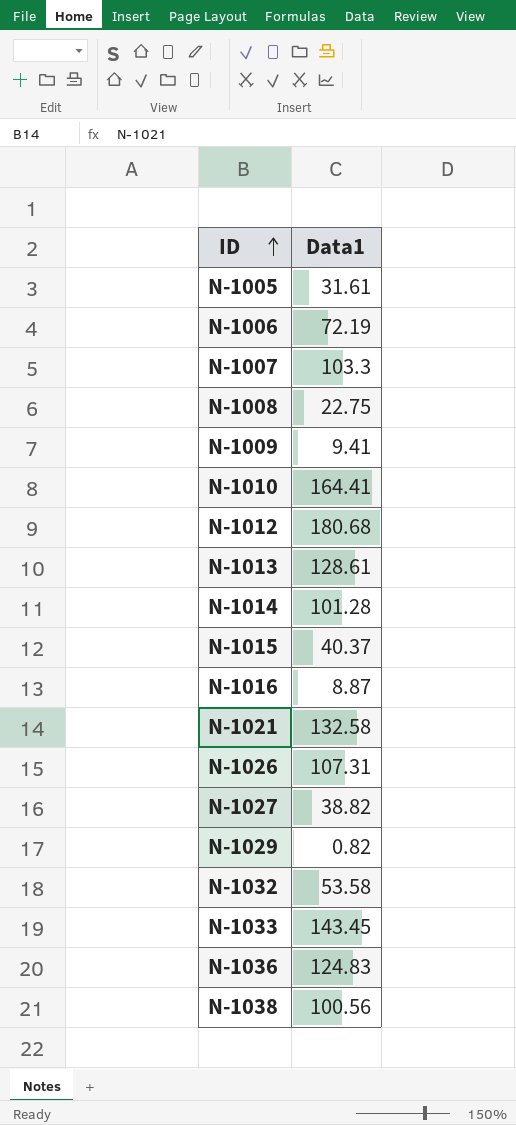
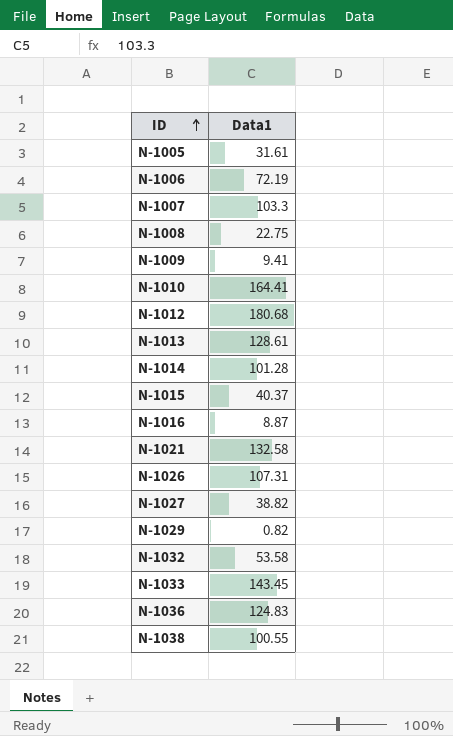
N-1038 | Data1: 100.56 -> 100.55

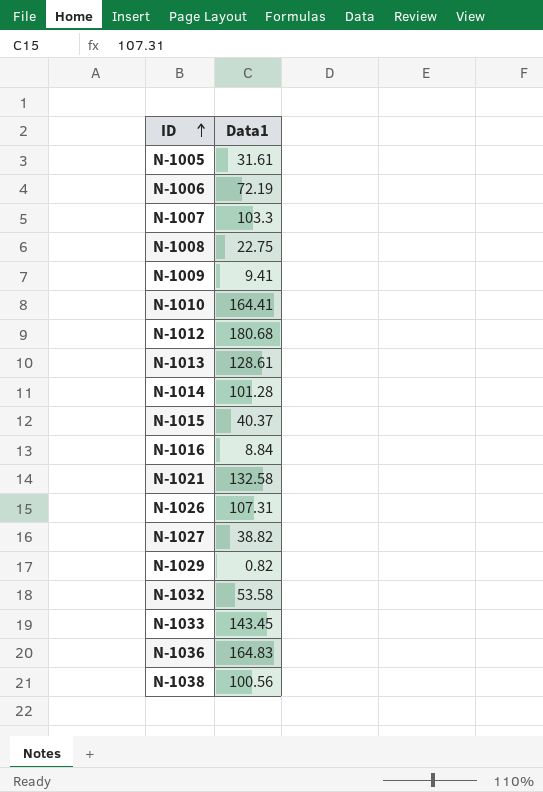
N-1016 | Data1: 8.87 -> 8.84
N-1036 | Data1: 124.83 -> 164.83
N-1038 | Data1: 100.55 -> 100.56

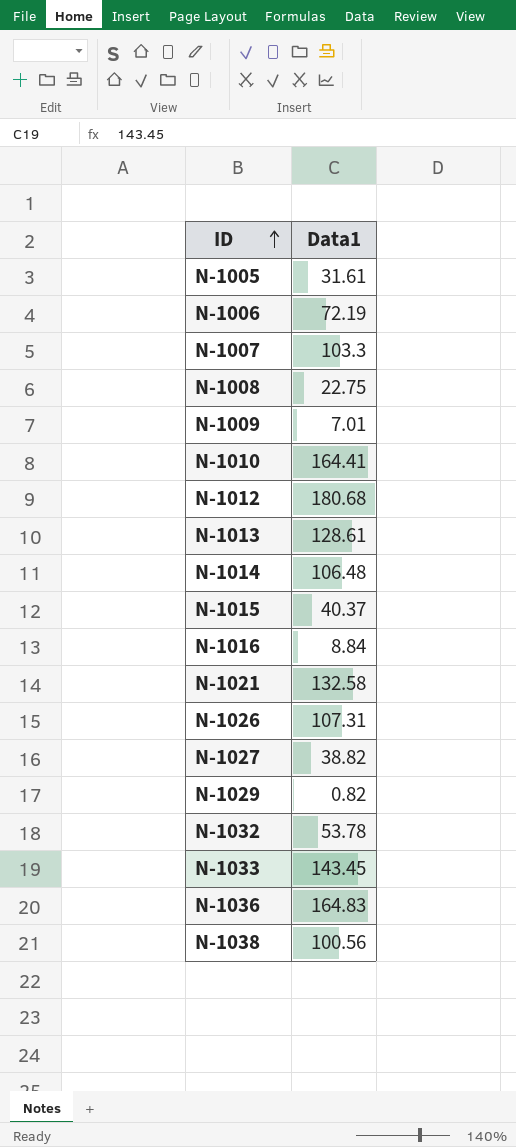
N-1009 | Data1: 9.41 -> 7.01
N-1014 | Data1: 101.28 -> 106.48
N-1032 | Data1: 53.58 -> 53.78

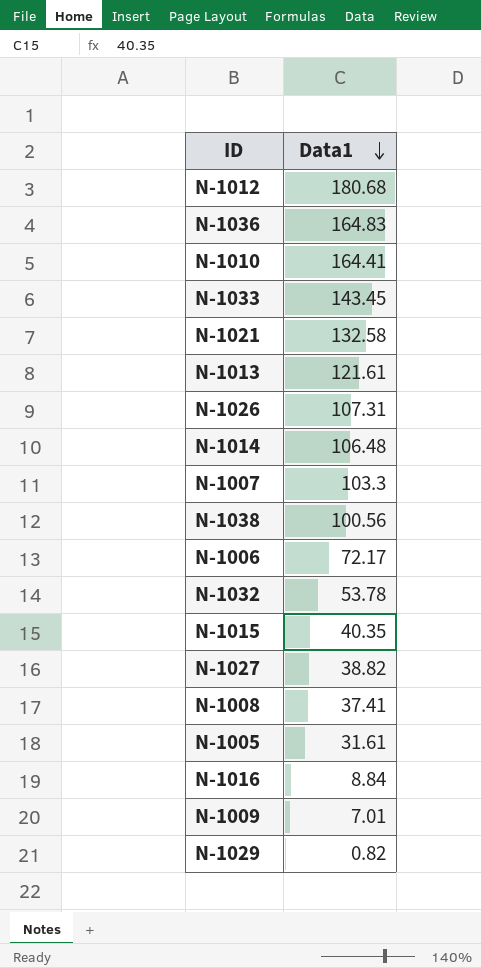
row order: ID ascending -> Data1 descending
N-1013 | Data1: 128.61 -> 121.61
N-1006 | Data1: 72.19 -> 72.17
N-1015 | Data1: 40.37 -> 40.35
N-1008 | Data1: 22.75 -> 37.41

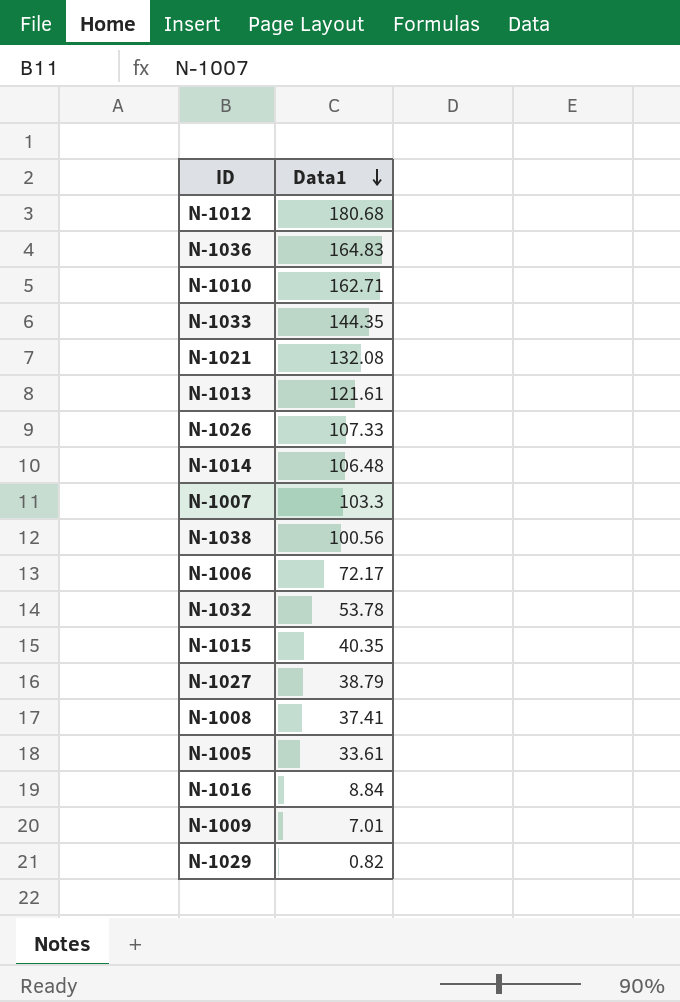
N-1010 | Data1: 164.41 -> 162.71
N-1033 | Data1: 143.45 -> 144.35
N-1021 | Data1: 132.58 -> 132.08
N-1026 | Data1: 107.31 -> 107.33
N-1027 | Data1: 38.82 -> 38.79
N-1005 | Data1: 31.61 -> 33.61

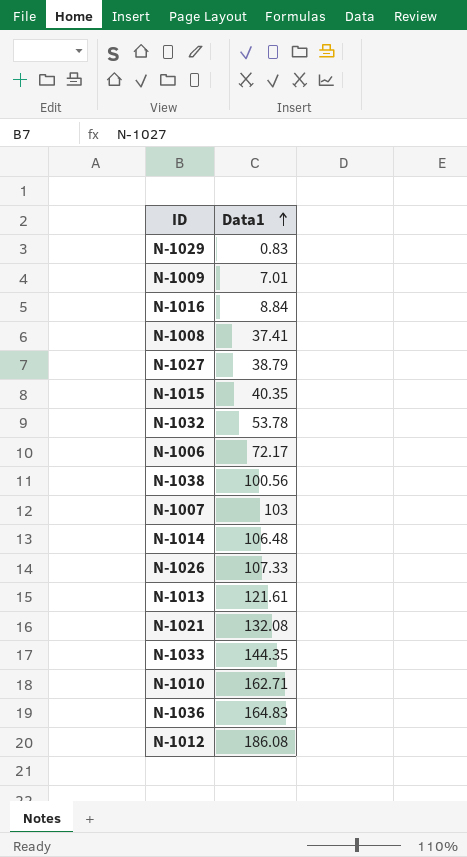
row order: Data1 descending -> Data1 ascending
row N-1005: 33.61 -> none
N-1029 | Data1: 0.82 -> 0.83
N-1007 | Data1: 103.3 -> 103
N-1012 | Data1: 180.68 -> 186.08

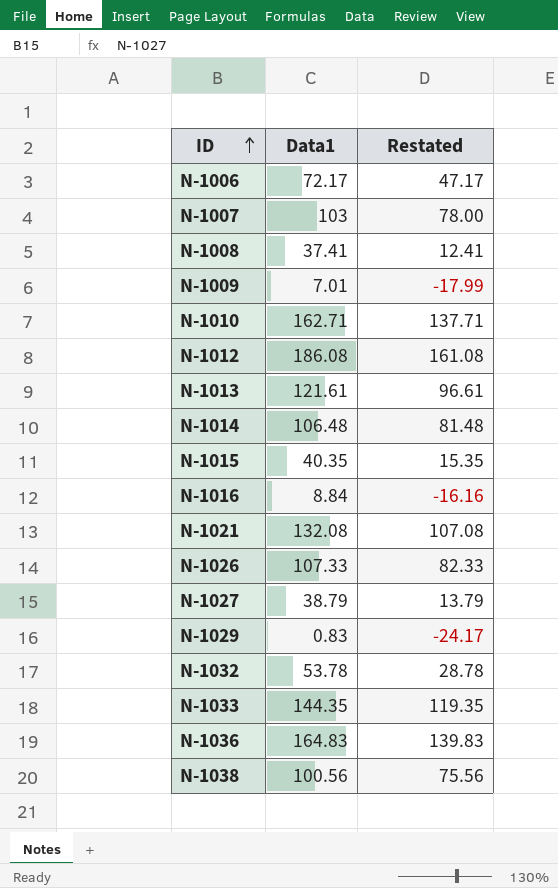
row order: Data1 ascending -> ID ascending
column Restated | formula: none -> [Data1] - 25

